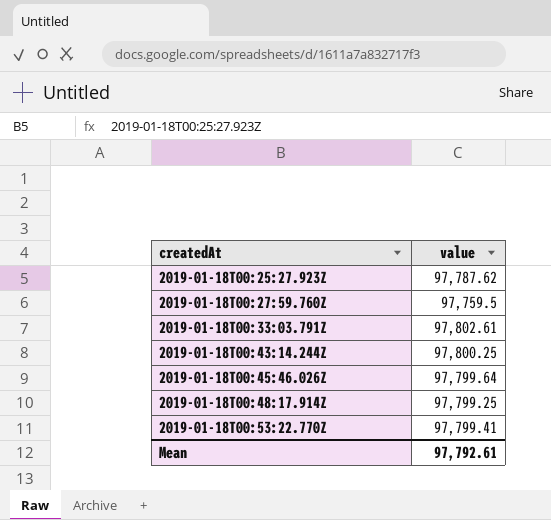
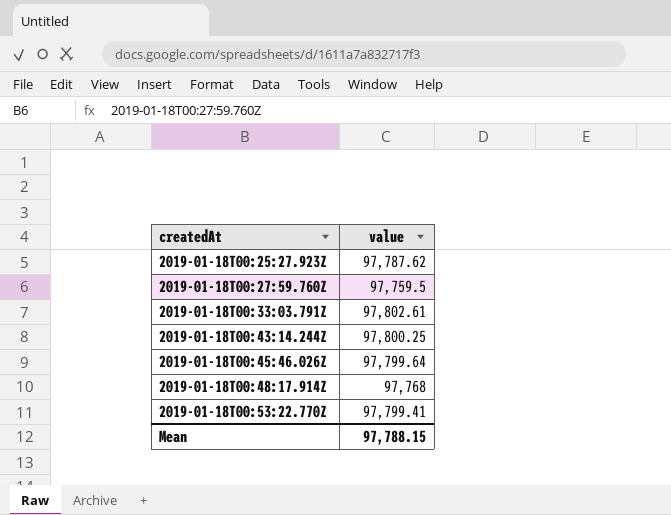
2019-01-18T00:48:17.914Z | value: 97,799.25 -> 97,768
Mean | value: 97,792.61 -> 97,788.15

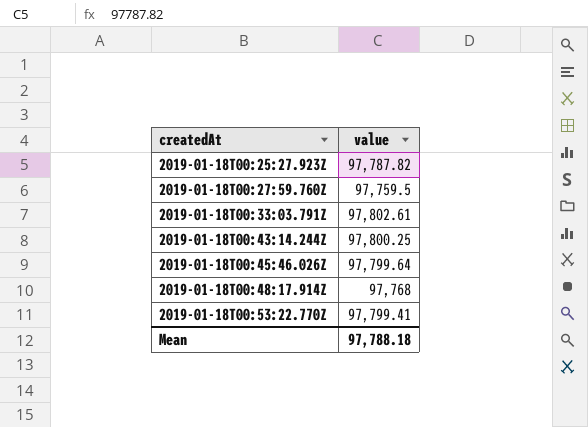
2019-01-18T00:25:27.923Z | value: 97,787.62 -> 97,787.82
Mean | value: 97,788.15 -> 97,788.18

